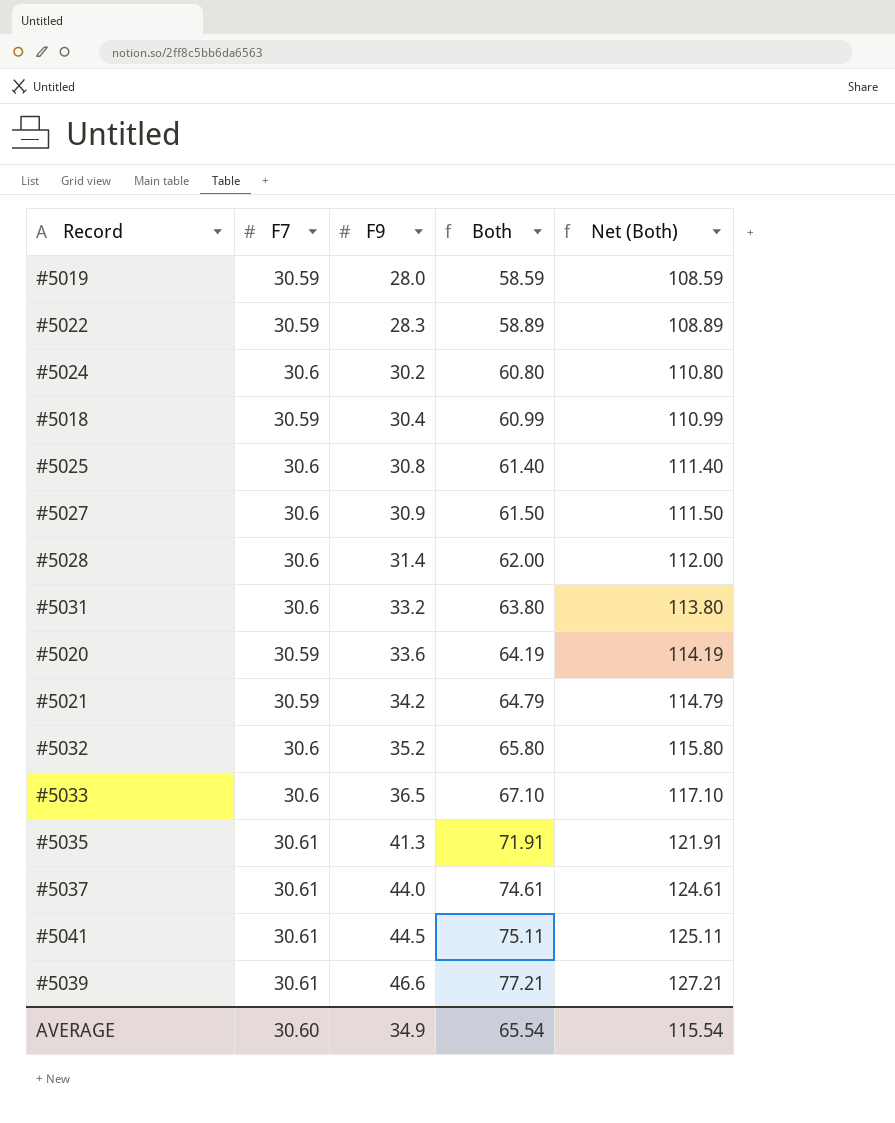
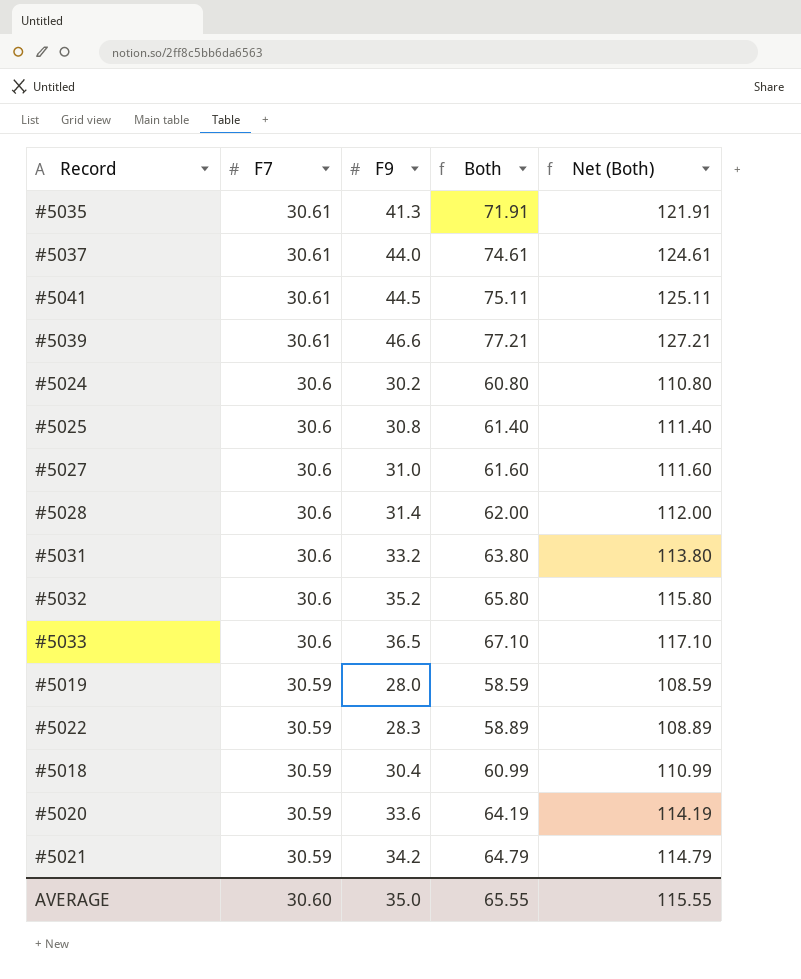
row order: F9 ascending -> F7 descending
#5027 | F9: 30.9 -> 31.0
#5027 | Both: 61.50 -> 61.60
#5027 | Net (Both): 111.50 -> 111.60
AVERAGE | F9: 34.9 -> 35.0
AVERAGE | Both: 65.54 -> 65.55
AVERAGE | Net (Both): 115.54 -> 115.55

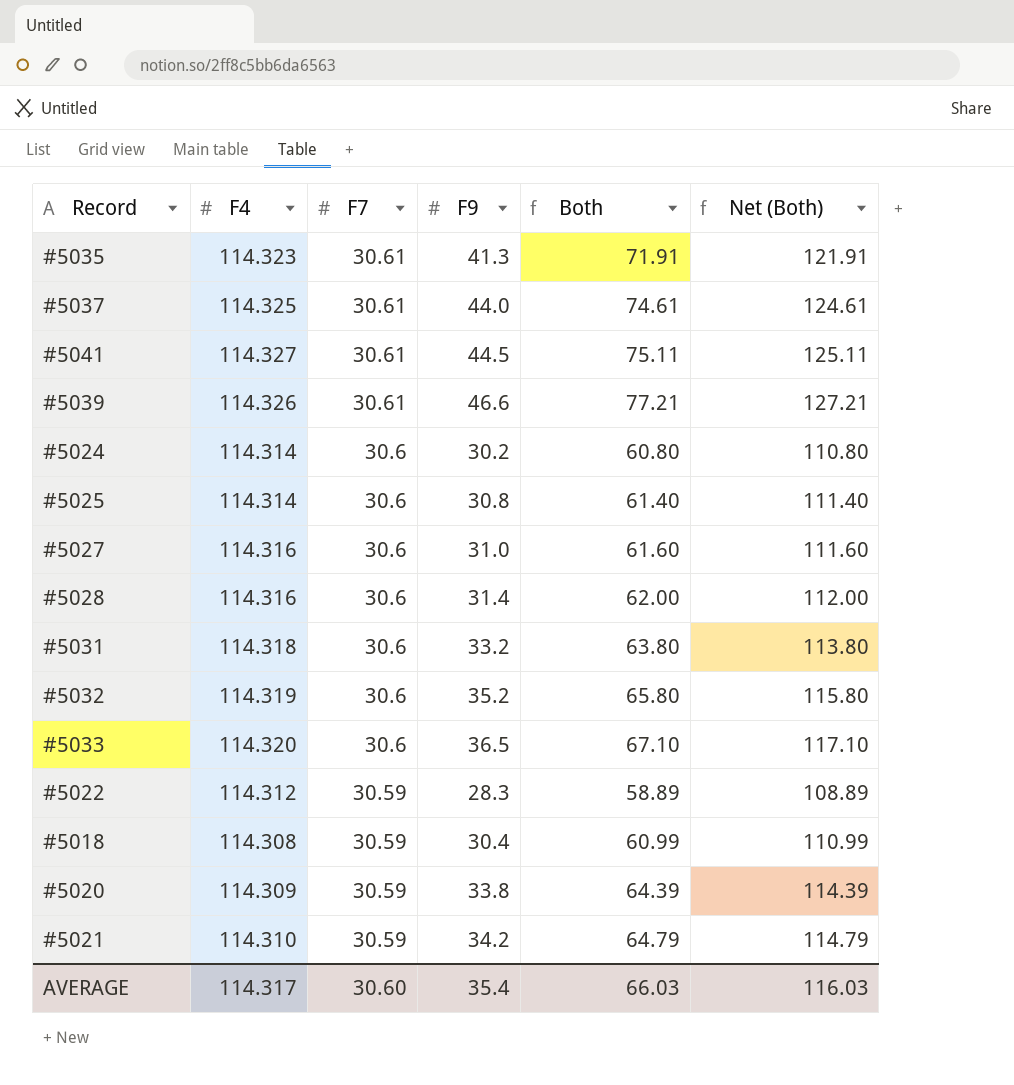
column F4 | position: none -> 2
row #5019: 30.59 | 28.0 | 58.59 | 108.59 -> none
#5020 | F9: 33.6 -> 33.8
#5020 | Both: 64.19 -> 64.39
#5020 | Net (Both): 114.19 -> 114.39
AVERAGE | F9: 35.0 -> 35.4
AVERAGE | Both: 65.55 -> 66.03
AVERAGE | Net (Both): 115.55 -> 116.03

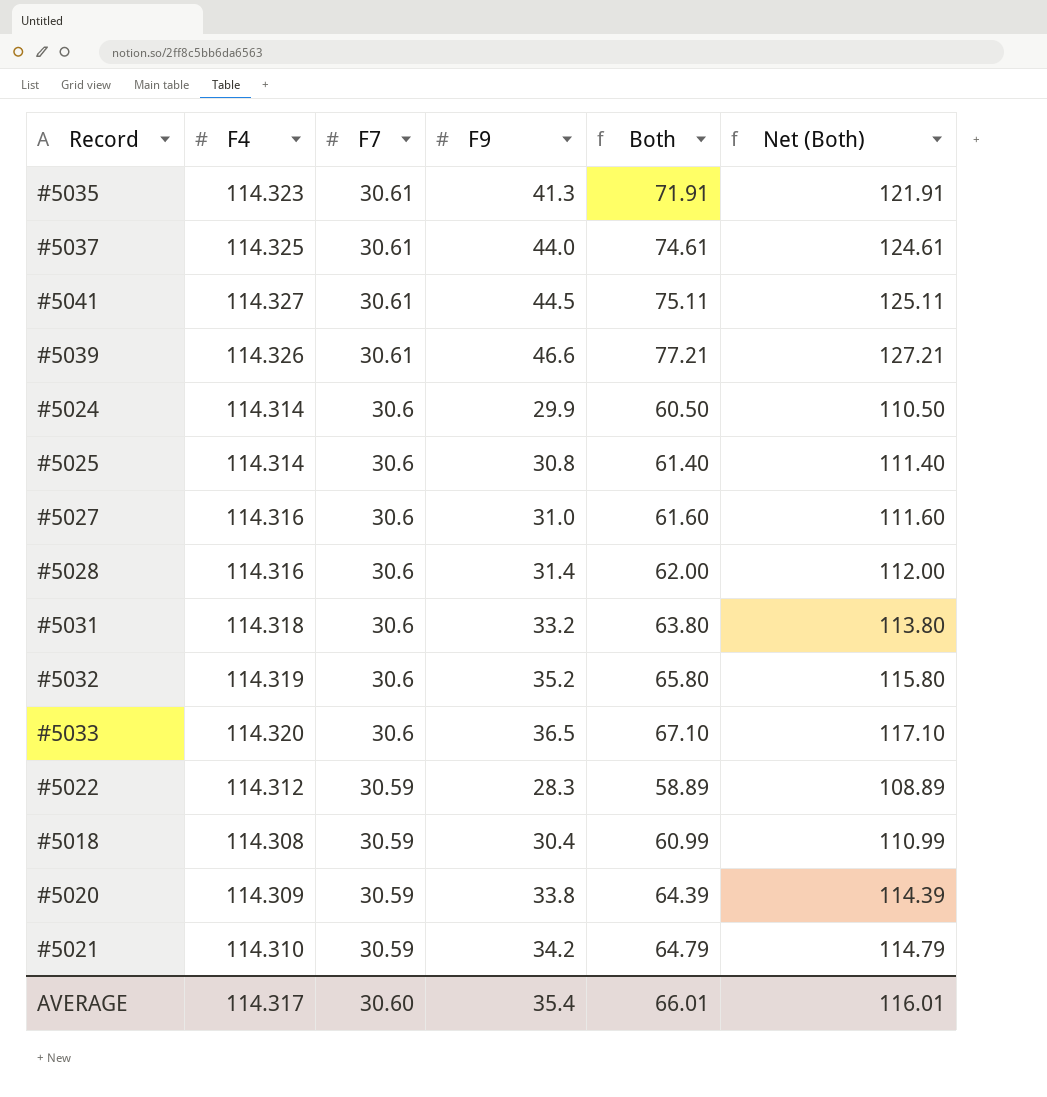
#5024 | F9: 30.2 -> 29.9
#5024 | Both: 60.80 -> 60.50
#5024 | Net (Both): 110.80 -> 110.50
AVERAGE | Both: 66.03 -> 66.01
AVERAGE | Net (Both): 116.03 -> 116.01

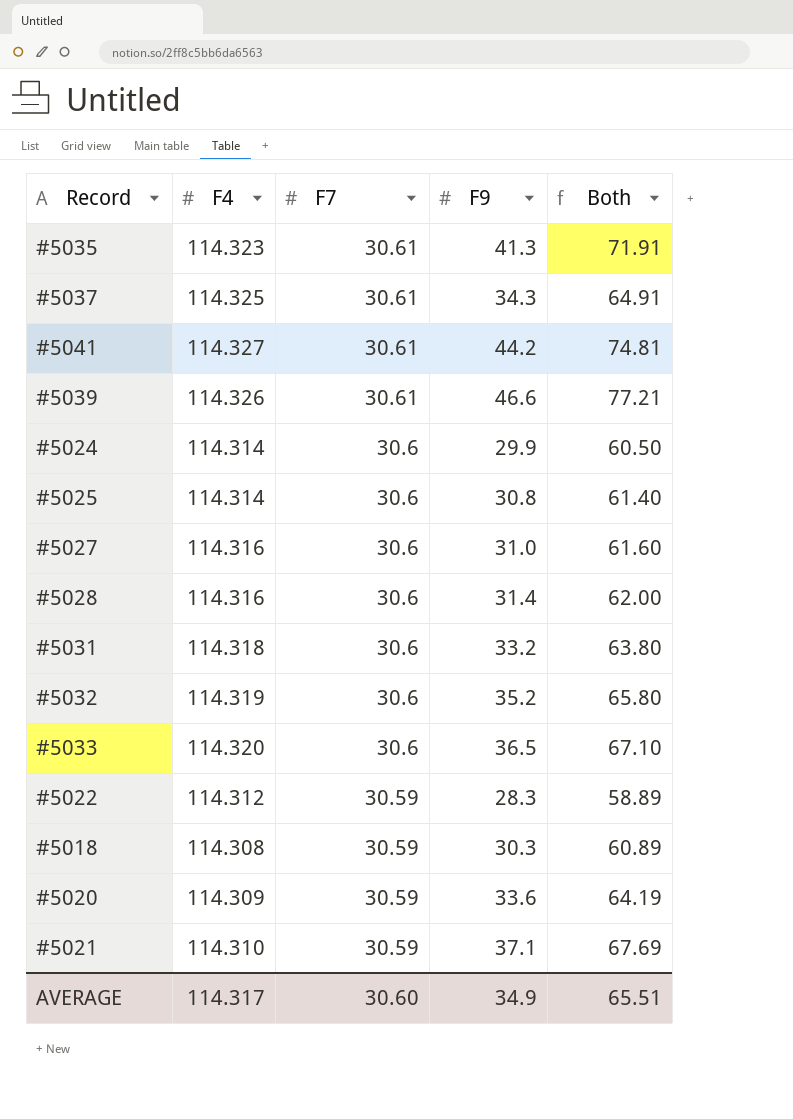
column Net (Both) | formula: [Both] + 50 -> none
#5037 | F9: 44.0 -> 34.3
#5037 | Both: 74.61 -> 64.91
#5041 | F9: 44.5 -> 44.2
#5041 | Both: 75.11 -> 74.81
#5018 | F9: 30.4 -> 30.3
#5018 | Both: 60.99 -> 60.89
#5020 | F9: 33.8 -> 33.6
#5020 | Both: 64.39 -> 64.19
#5021 | F9: 34.2 -> 37.1
#5021 | Both: 64.79 -> 67.69
AVERAGE | F9: 35.4 -> 34.9
AVERAGE | Both: 66.01 -> 65.51

